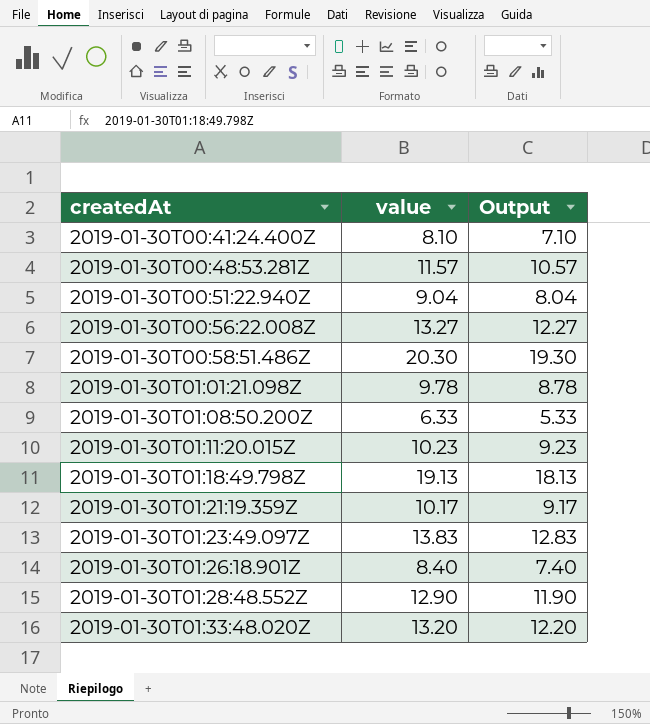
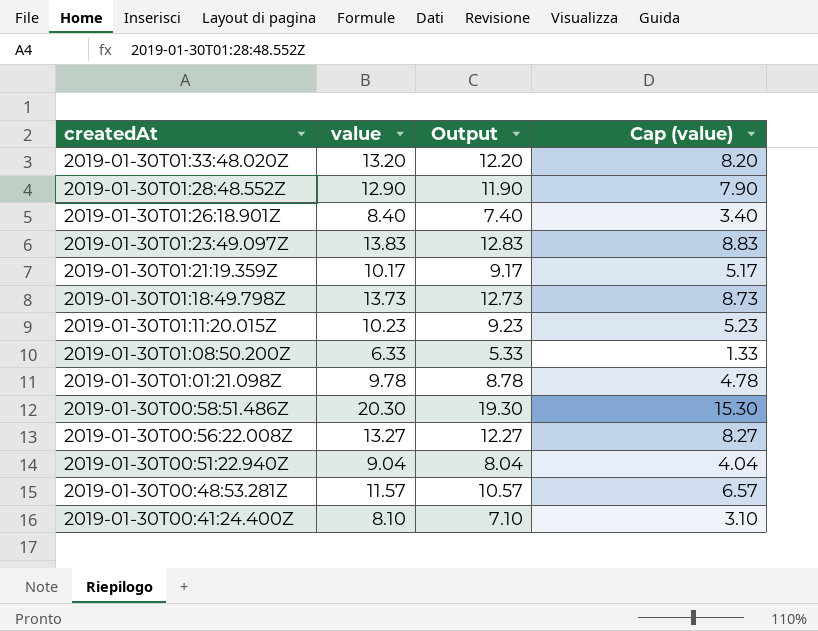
row order: createdAt ascending -> createdAt descending
column Cap (value) | formula: none -> [value] - 5
2019-01-30T01:18:49.798Z | value: 19.13 -> 13.73
2019-01-30T01:18:49.798Z | Output: 18.13 -> 12.73

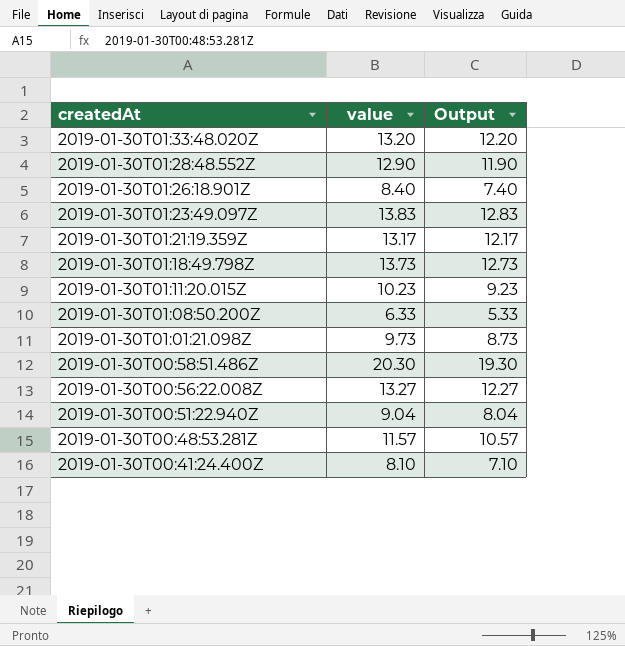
column Cap (value) | formula: [value] - 5 -> none
2019-01-30T01:21:19.359Z | value: 10.17 -> 13.17
2019-01-30T01:21:19.359Z | Output: 9.17 -> 12.17
2019-01-30T01:01:21.098Z | value: 9.78 -> 9.73
2019-01-30T01:01:21.098Z | Output: 8.78 -> 8.73

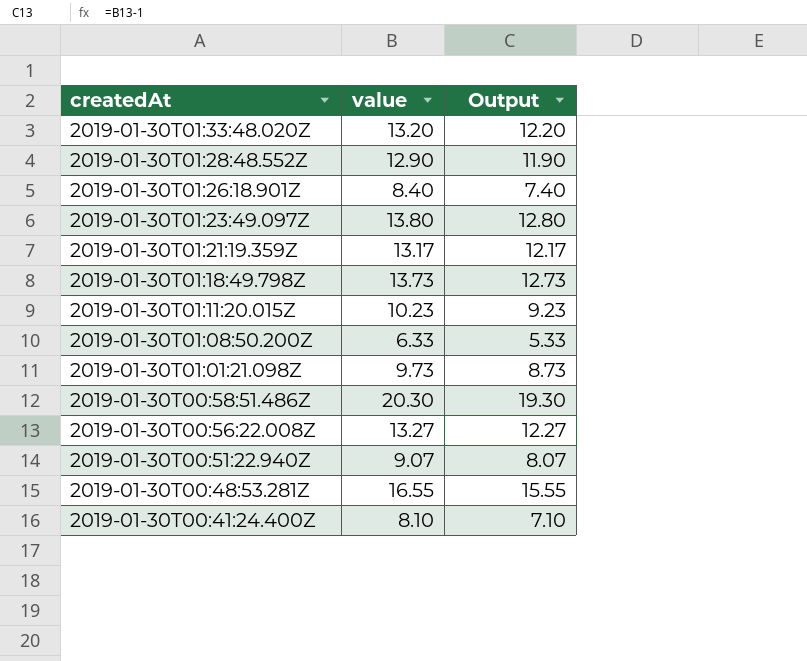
2019-01-30T01:23:49.097Z | value: 13.83 -> 13.80
2019-01-30T01:23:49.097Z | Output: 12.83 -> 12.80
2019-01-30T00:51:22.940Z | value: 9.04 -> 9.07
2019-01-30T00:51:22.940Z | Output: 8.04 -> 8.07
2019-01-30T00:48:53.281Z | value: 11.57 -> 16.55
2019-01-30T00:48:53.281Z | Output: 10.57 -> 15.55

